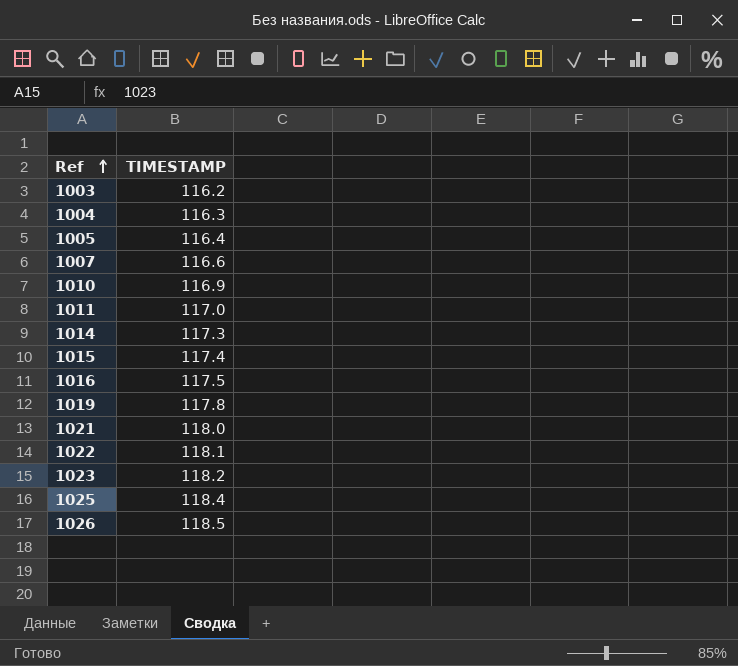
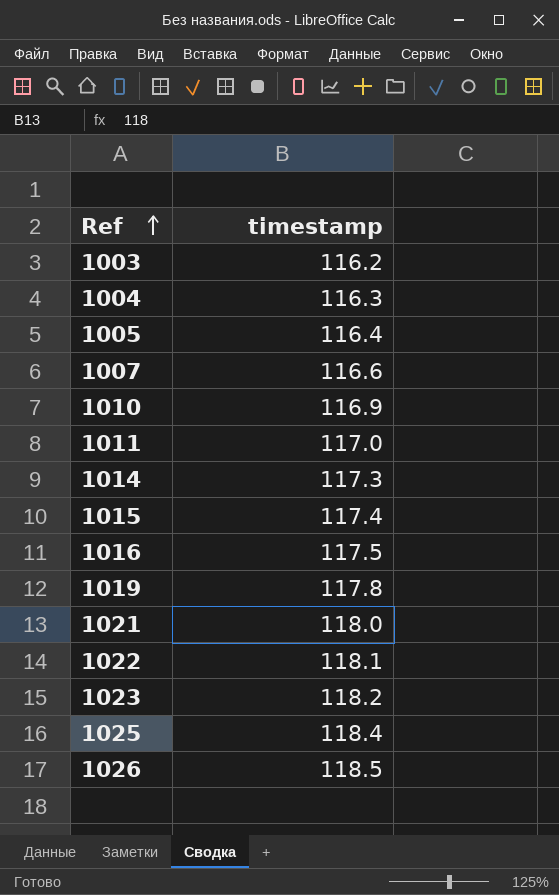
column name: TIMESTAMP -> timestamp

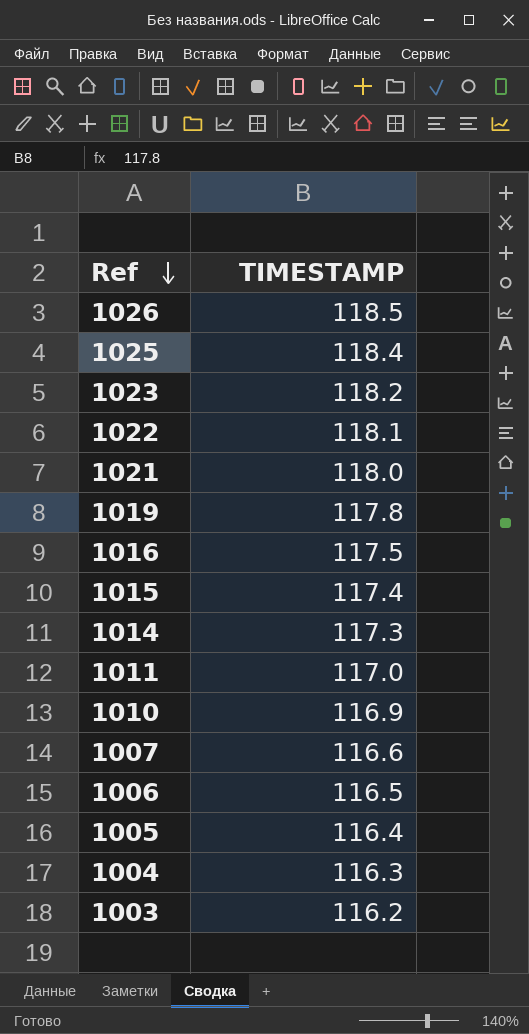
row order: Ref ascending -> Ref descending
column name: timestamp -> TIMESTAMP
row 1006: none -> 116.5

